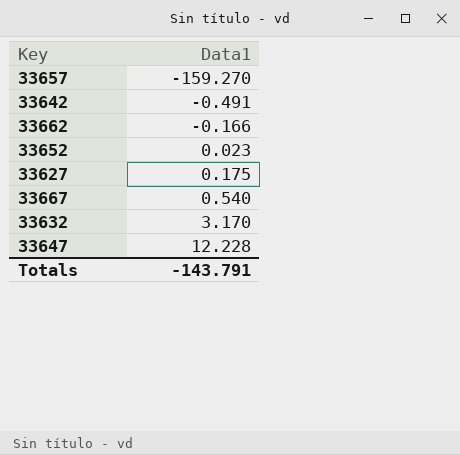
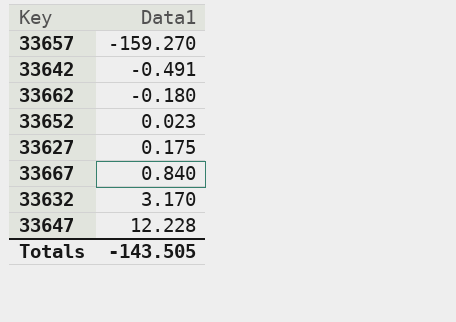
33662 | Data1: -0.166 -> -0.180
33667 | Data1: 0.540 -> 0.840
Totals | Data1: -143.791 -> -143.505

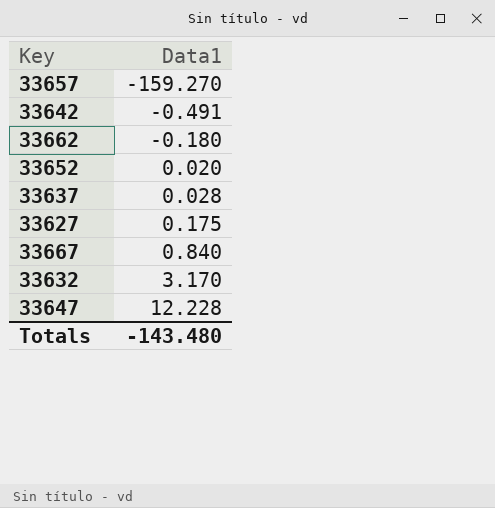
33652 | Data1: 0.023 -> 0.020
row 33637: none -> 0.028
Totals | Data1: -143.505 -> -143.480

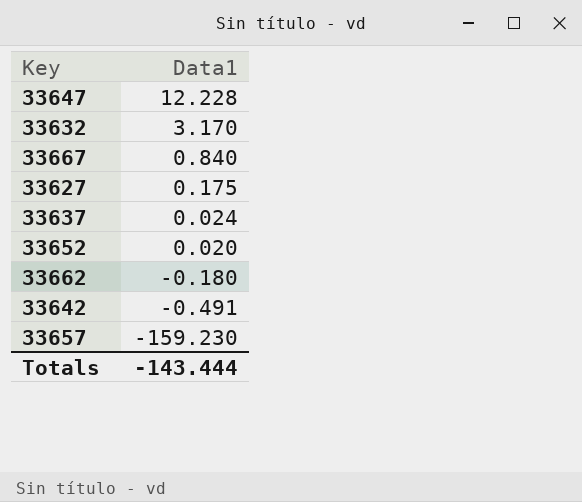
row order: Data1 ascending -> Data1 descending
33637 | Data1: 0.028 -> 0.024
33657 | Data1: -159.270 -> -159.230
Totals | Data1: -143.480 -> -143.444

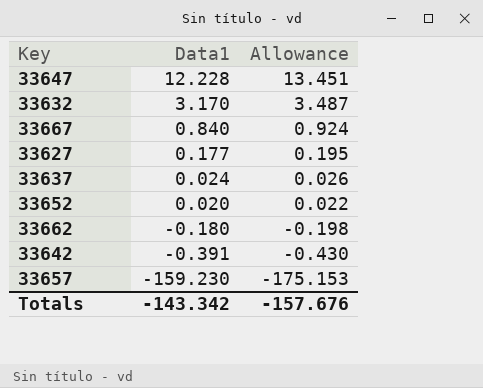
column Allowance | formula: none -> [Data1] * 1.1
33627 | Data1: 0.175 -> 0.177
33642 | Data1: -0.491 -> -0.391
Totals | Data1: -143.444 -> -143.342

